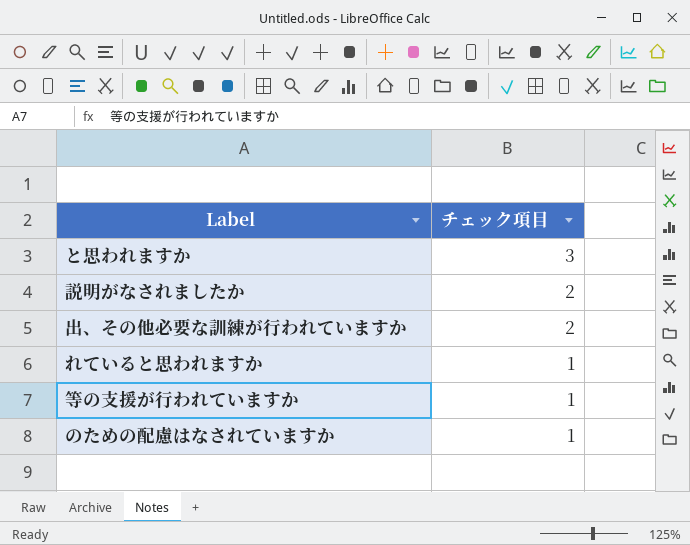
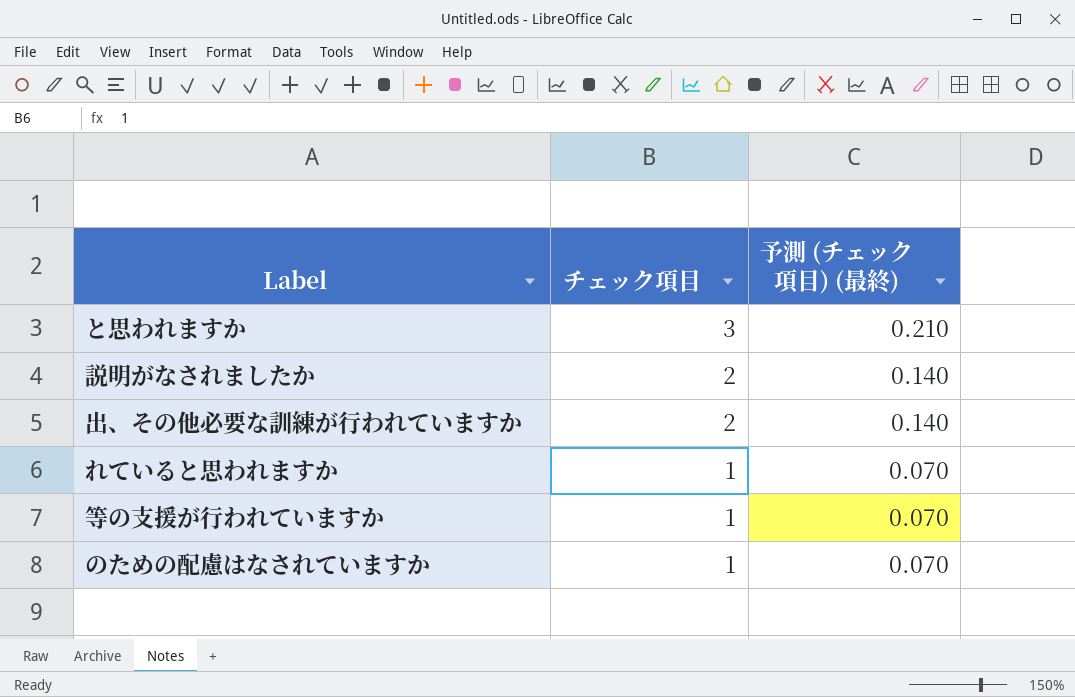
column 予測 (チェック項目) (最終) | formula: none -> [チェック項目] * 0.07

